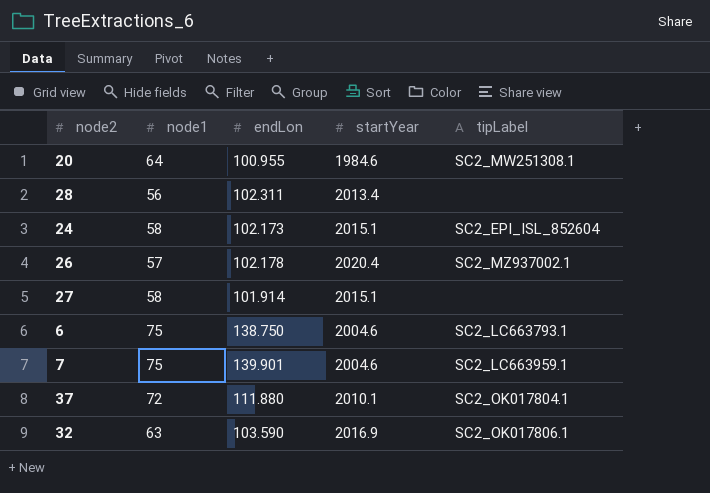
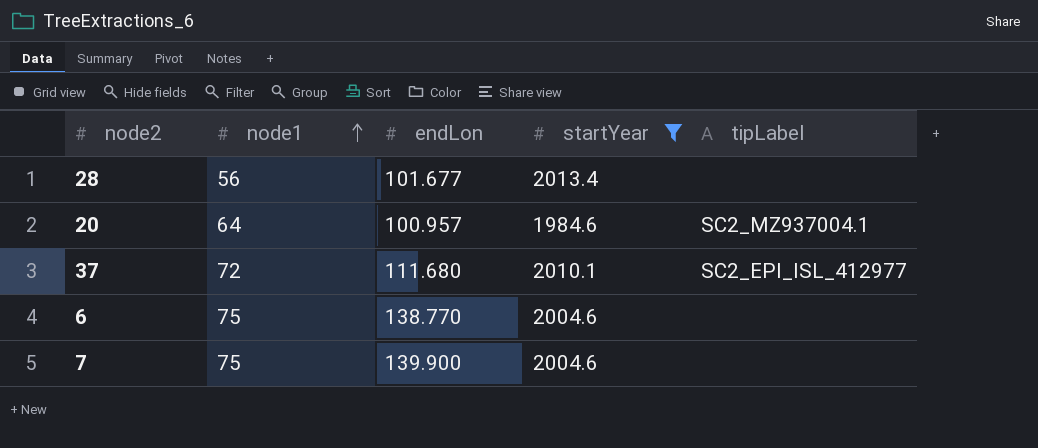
filter: none -> startYear <= 2013.4
row order: none -> node1 ascending
28 | endLon: 102.311 -> 101.677
20 | endLon: 100.955 -> 100.957
20 | tipLabel: SC2_MW251308.1 -> SC2_MZ937004.1
37 | endLon: 111.880 -> 111.680
37 | tipLabel: SC2_OK017804.1 -> SC2_EPI_ISL_412977
6 | endLon: 138.750 -> 138.770
6 | tipLabel: SC2_LC663793.1 -> none
7 | endLon: 139.901 -> 139.900
7 | tipLabel: SC2_LC663959.1 -> none

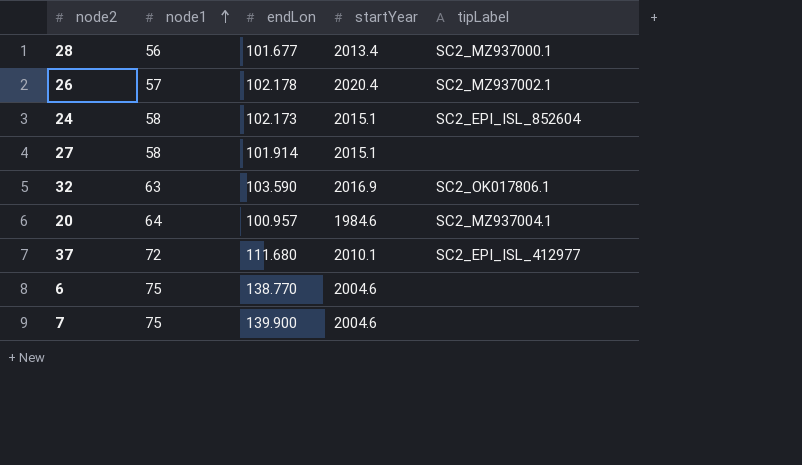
filter: startYear <= 2013.4 -> none
28 | tipLabel: none -> SC2_MZ937000.1

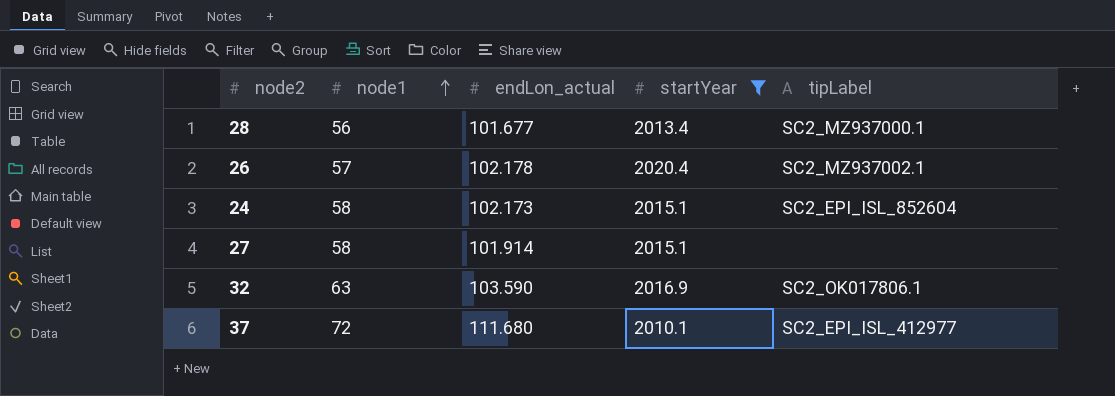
filter: none -> startYear >= 2010.1
column name: endLon -> endLon_actual

